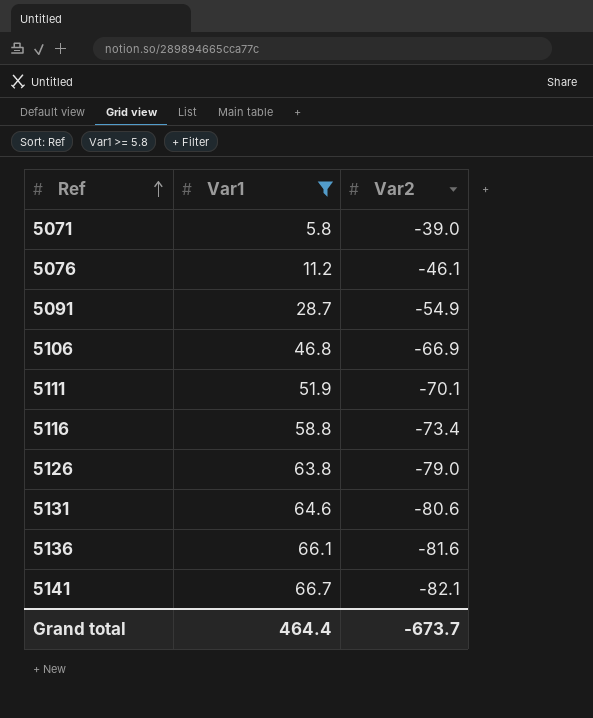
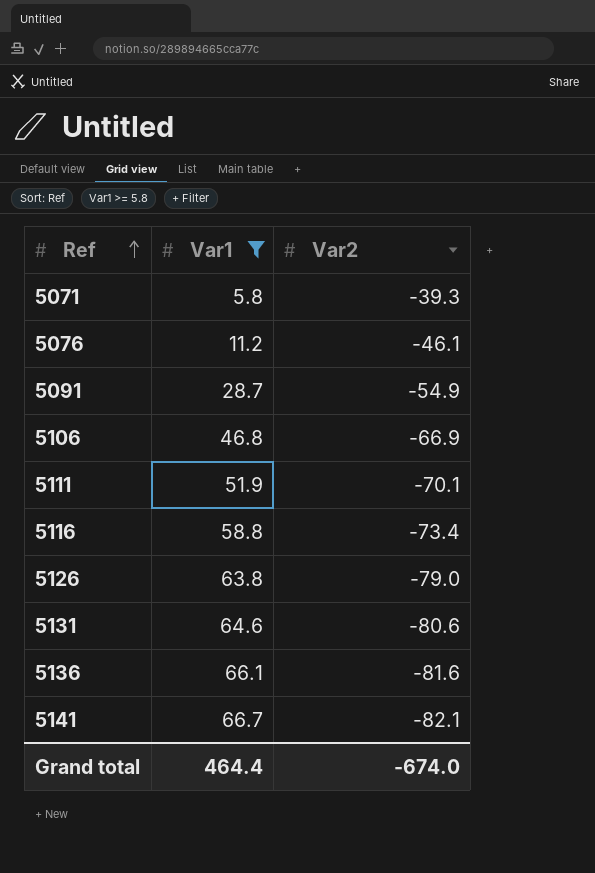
5071 | Var2: -39.0 -> -39.3
Grand total | Var2: -673.7 -> -674.0

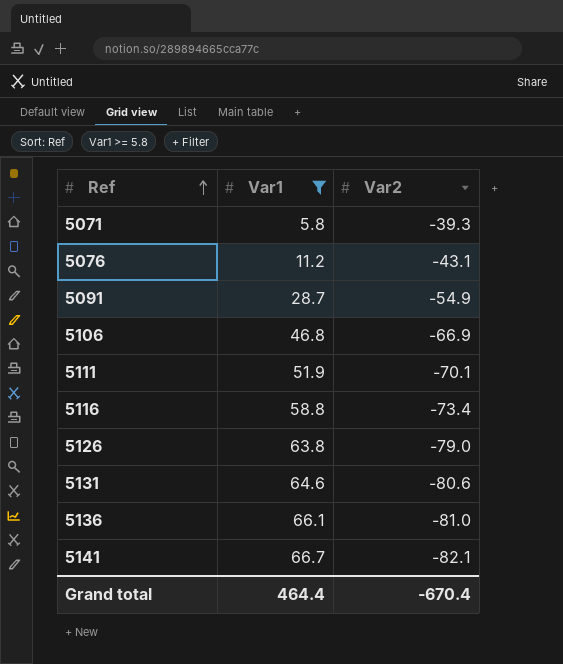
5076 | Var2: -46.1 -> -43.1
5136 | Var2: -81.6 -> -81.0
Grand total | Var2: -674.0 -> -670.4

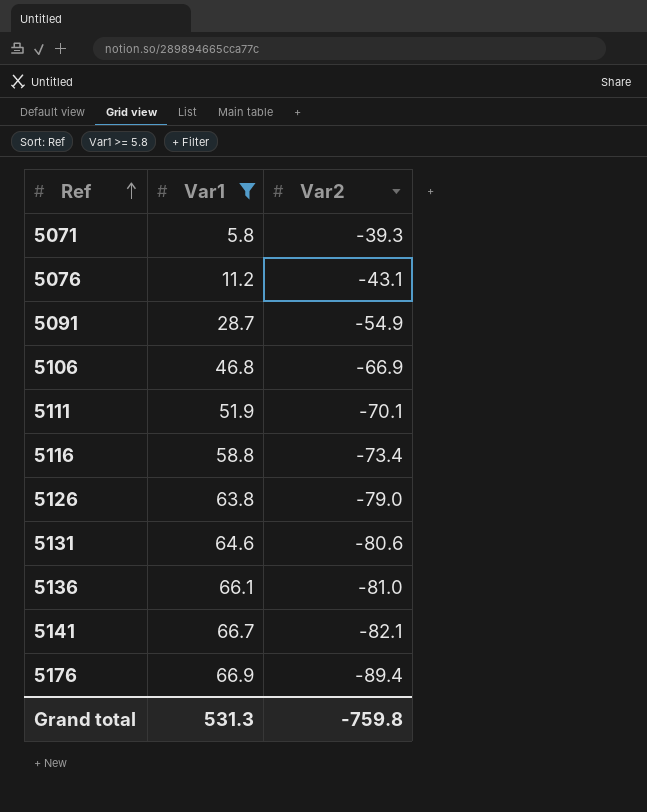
row 5176: none -> 66.9 | -89.4
Grand total | Var1: 464.4 -> 531.3
Grand total | Var2: -670.4 -> -759.8

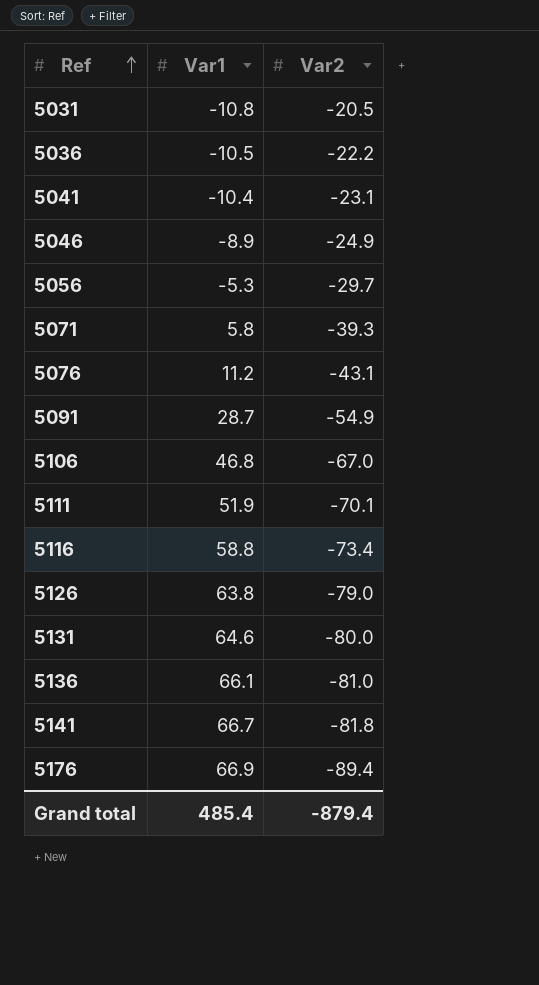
filter: Var1 >= 5.8 -> none
5106 | Var2: -66.9 -> -67.0
5131 | Var2: -80.6 -> -80.0
5141 | Var2: -82.1 -> -81.8
Grand total | Var1: 531.3 -> 485.4
Grand total | Var2: -759.8 -> -879.4

